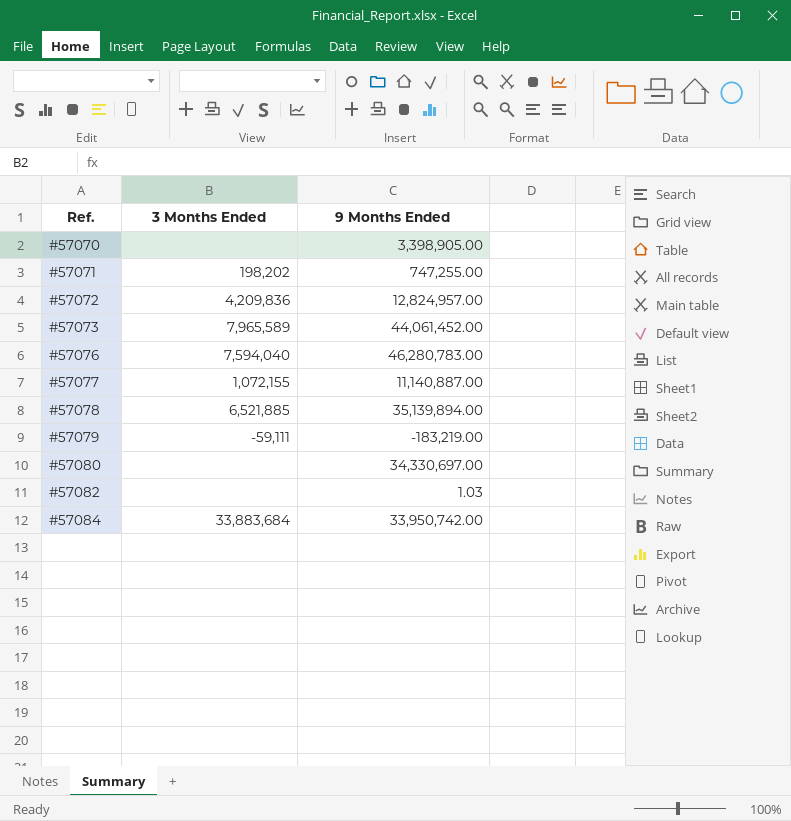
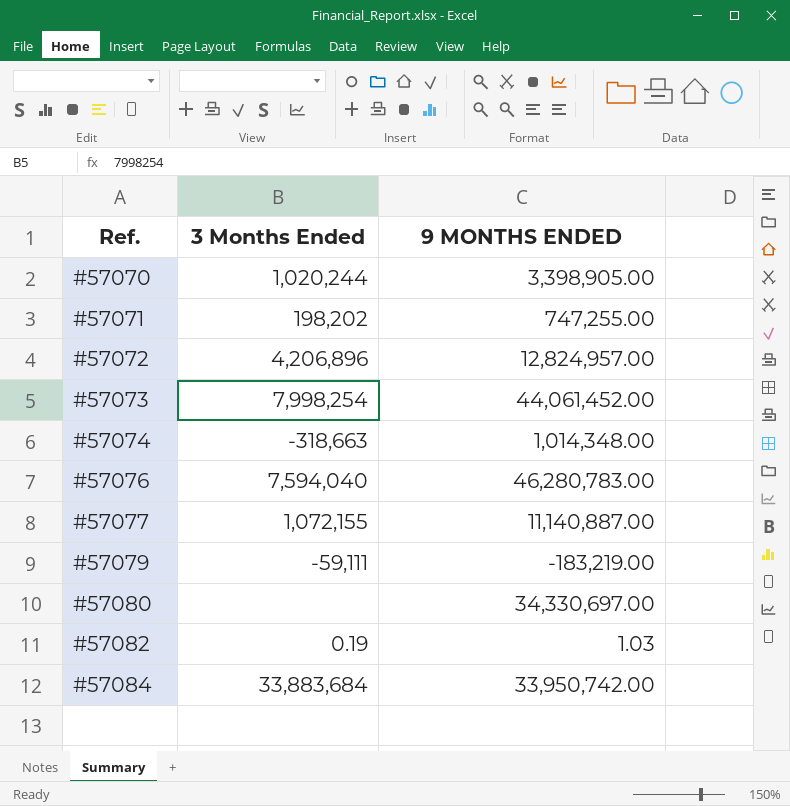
column name: 9 Months Ended -> 9 MONTHS ENDED
row #57078: 6,521,885 | 35,139,894.00 -> none
#57070 | 3 Months Ended: none -> 1,020,244
#57072 | 3 Months Ended: 4,209,836 -> 4,206,896
#57073 | 3 Months Ended: 7,965,589 -> 7,998,254
row #57074: none -> -318,663 | 1,014,348.00
#57082 | 3 Months Ended: none -> 0.19

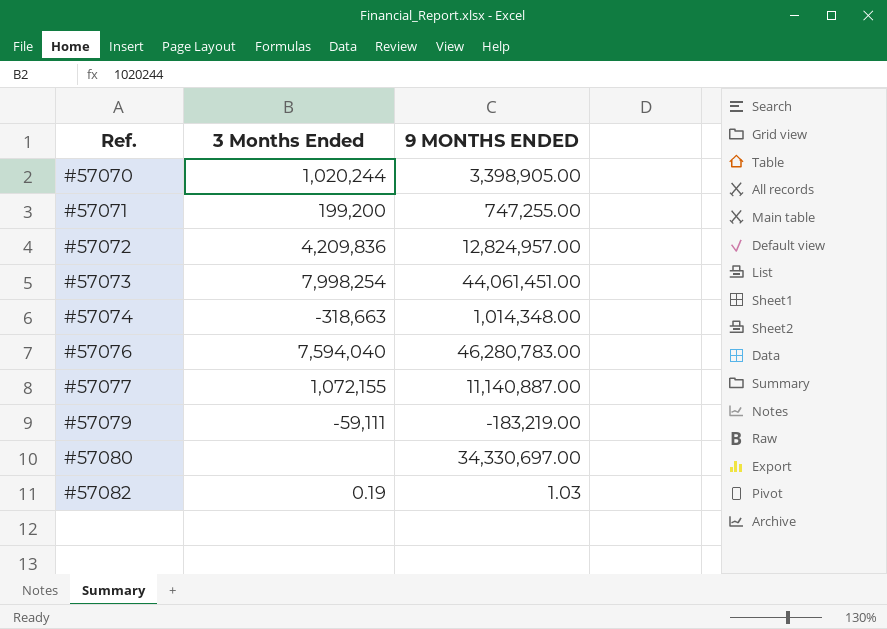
row #57084: 33,883,684 | 33,950,742.00 -> none
#57071 | 3 Months Ended: 198,202 -> 199,200
#57072 | 3 Months Ended: 4,206,896 -> 4,209,836
#57073 | 9 MONTHS ENDED: 44,061,452.00 -> 44,061,451.00

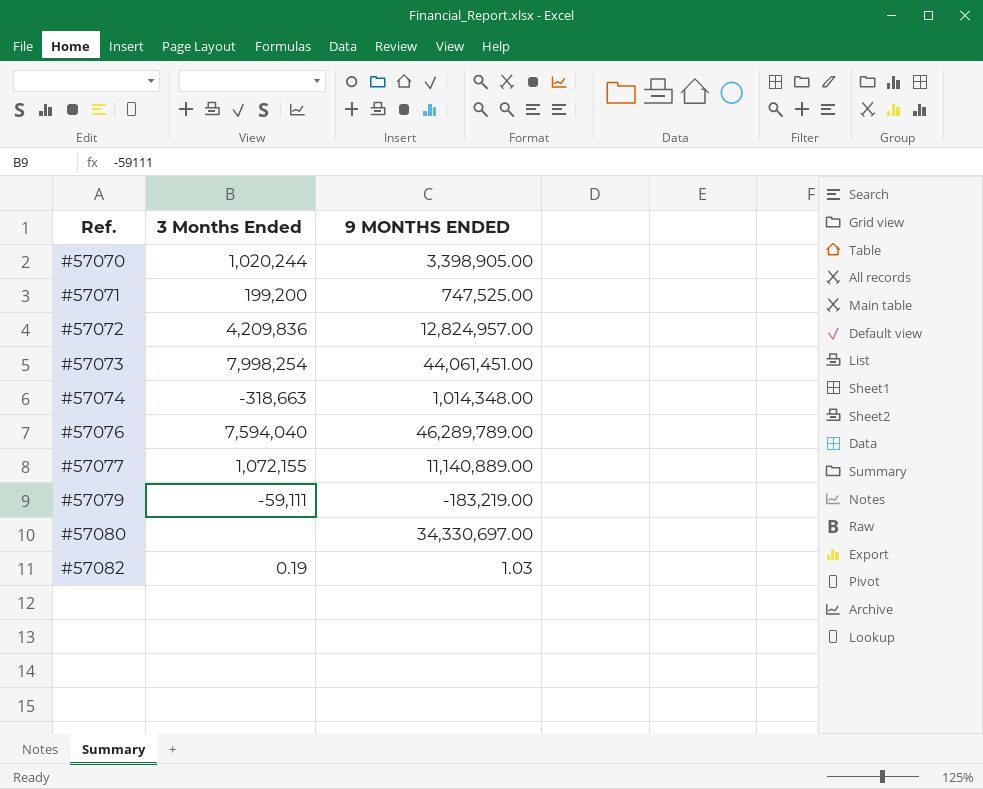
#57071 | 9 MONTHS ENDED: 747,255.00 -> 747,525.00
#57076 | 9 MONTHS ENDED: 46,280,783.00 -> 46,289,789.00
#57077 | 9 MONTHS ENDED: 11,140,887.00 -> 11,140,889.00

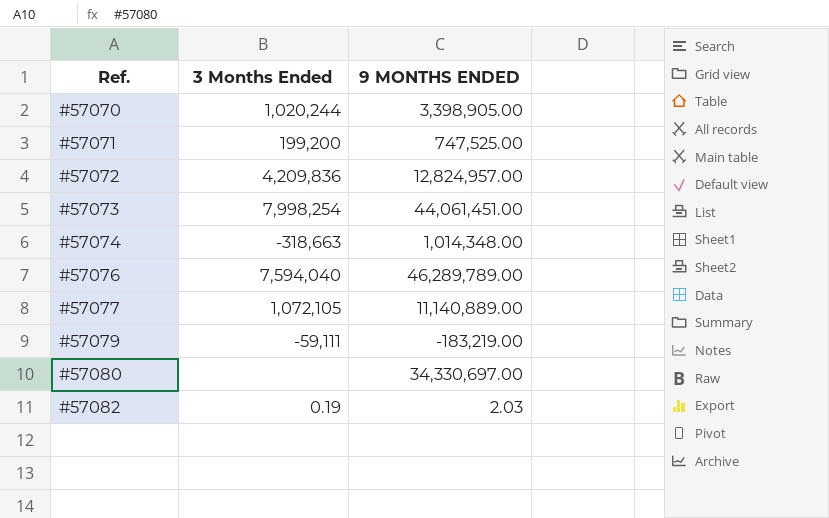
#57077 | 3 Months Ended: 1,072,155 -> 1,072,105
#57082 | 9 MONTHS ENDED: 1.03 -> 2.03

